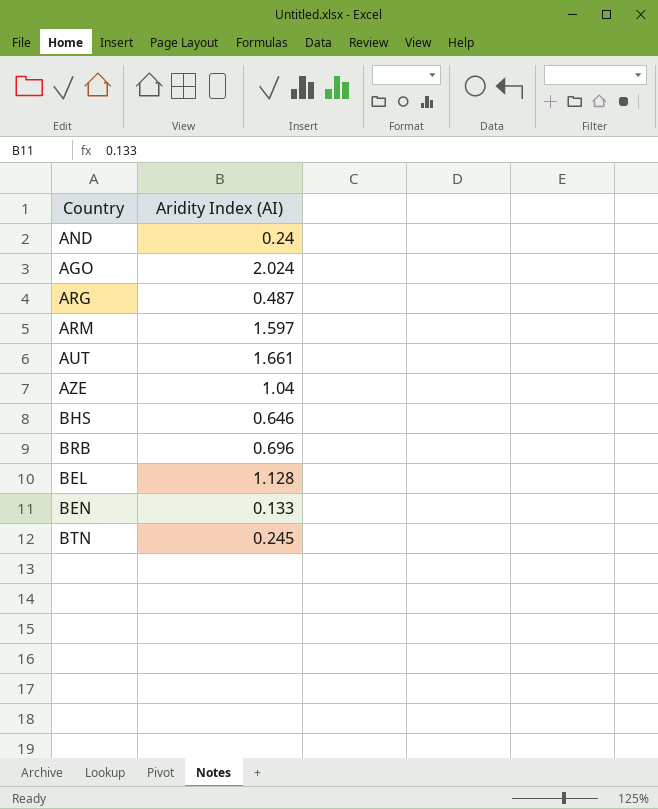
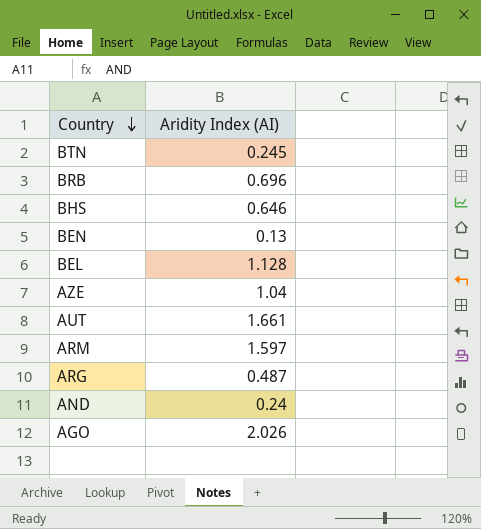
row order: none -> Country descending
BEN | Aridity Index (AI): 0.133 -> 0.13
AGO | Aridity Index (AI): 2.024 -> 2.026

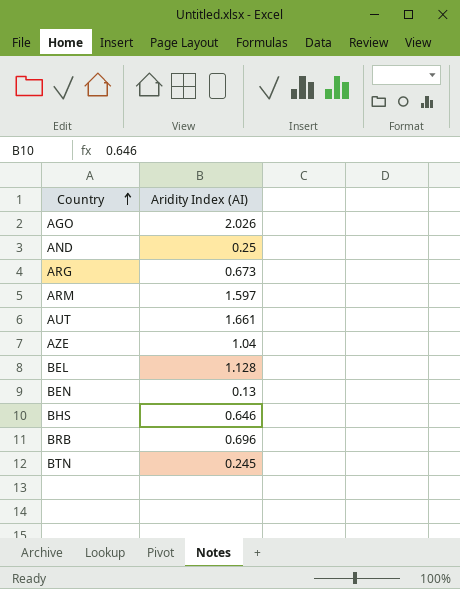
row order: Country descending -> Country ascending
AND | Aridity Index (AI): 0.24 -> 0.25
ARG | Aridity Index (AI): 0.487 -> 0.673

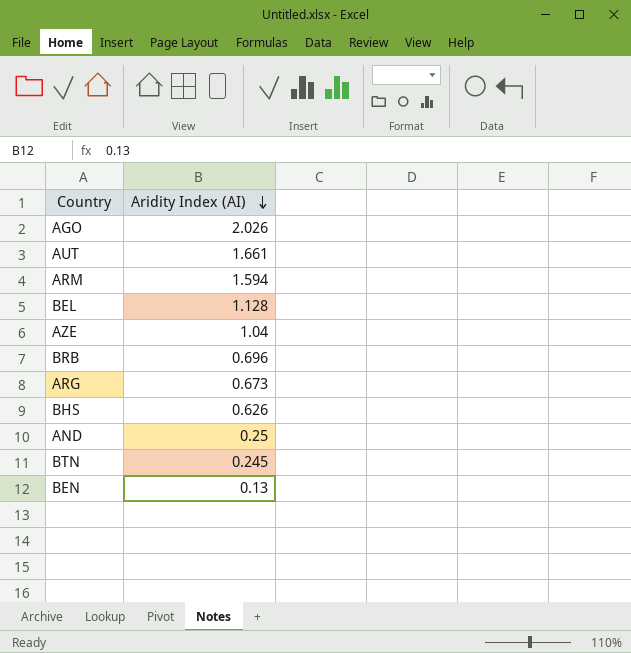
row order: Country ascending -> Aridity Index (AI) descending
ARM | Aridity Index (AI): 1.597 -> 1.594
BHS | Aridity Index (AI): 0.646 -> 0.626

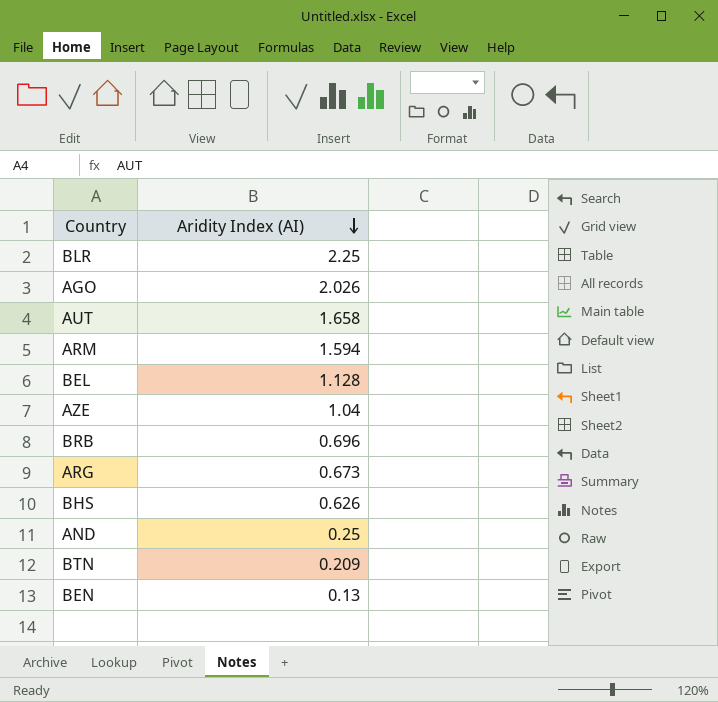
row BLR: none -> 2.25
AUT | Aridity Index (AI): 1.661 -> 1.658
BTN | Aridity Index (AI): 0.245 -> 0.209

